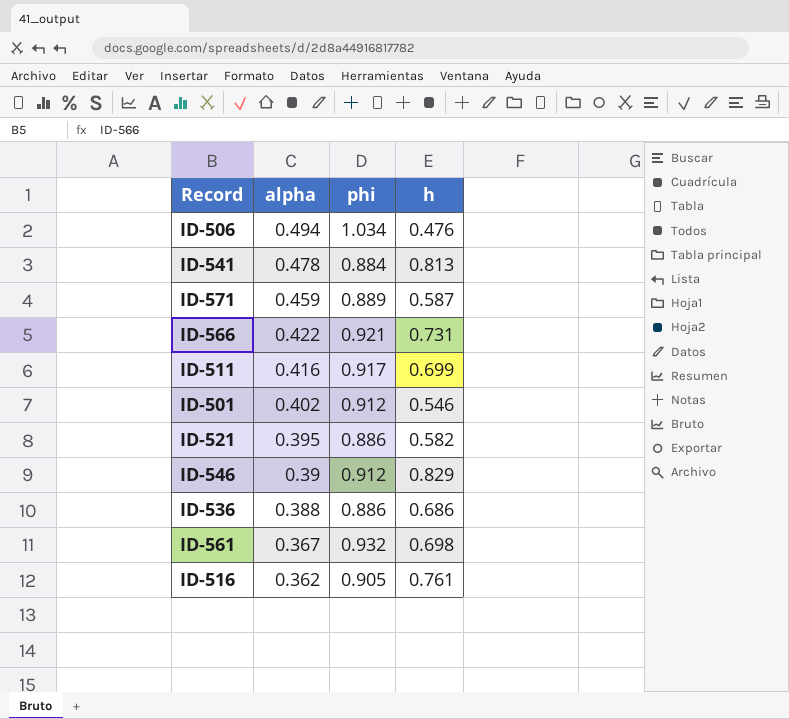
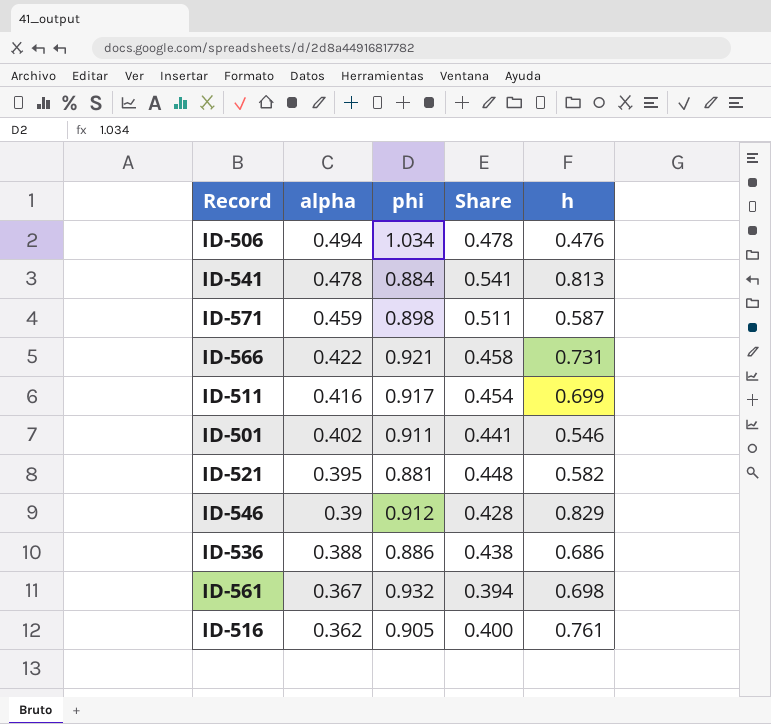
column Share | formula: none -> [alpha] / [phi]
ID-571 | phi: 0.889 -> 0.898
ID-501 | phi: 0.912 -> 0.911
ID-521 | phi: 0.886 -> 0.881

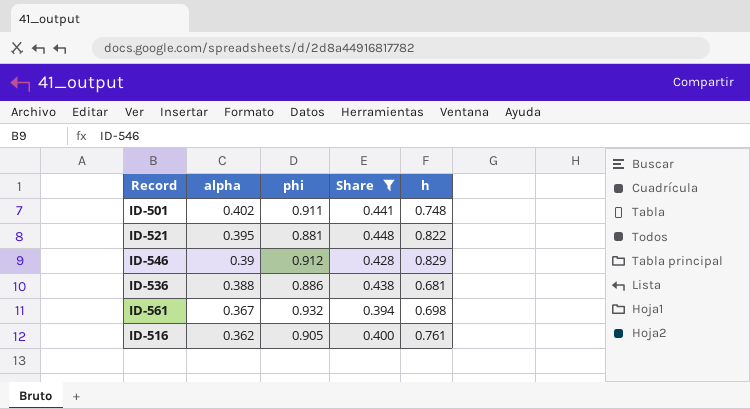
filter: none -> Share <= 0.448
ID-501 | h: 0.546 -> 0.748
ID-521 | h: 0.582 -> 0.822
ID-536 | h: 0.686 -> 0.681

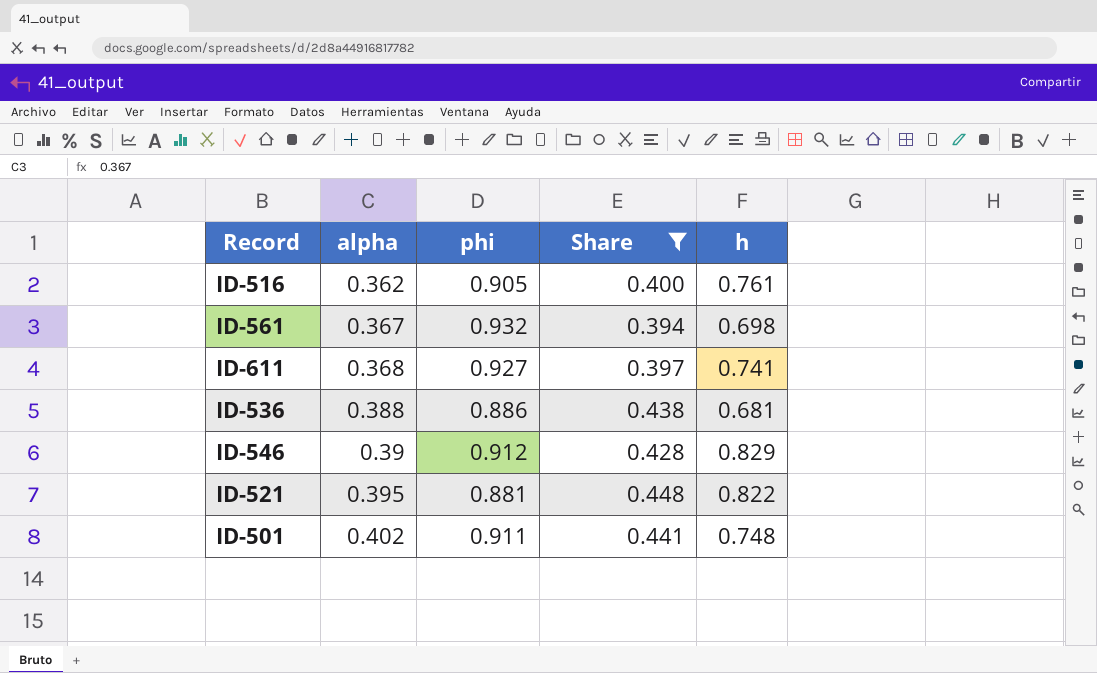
row order: alpha descending -> alpha ascending
row ID-611: none -> 0.368 | 0.927 | 0.397 | 0.741

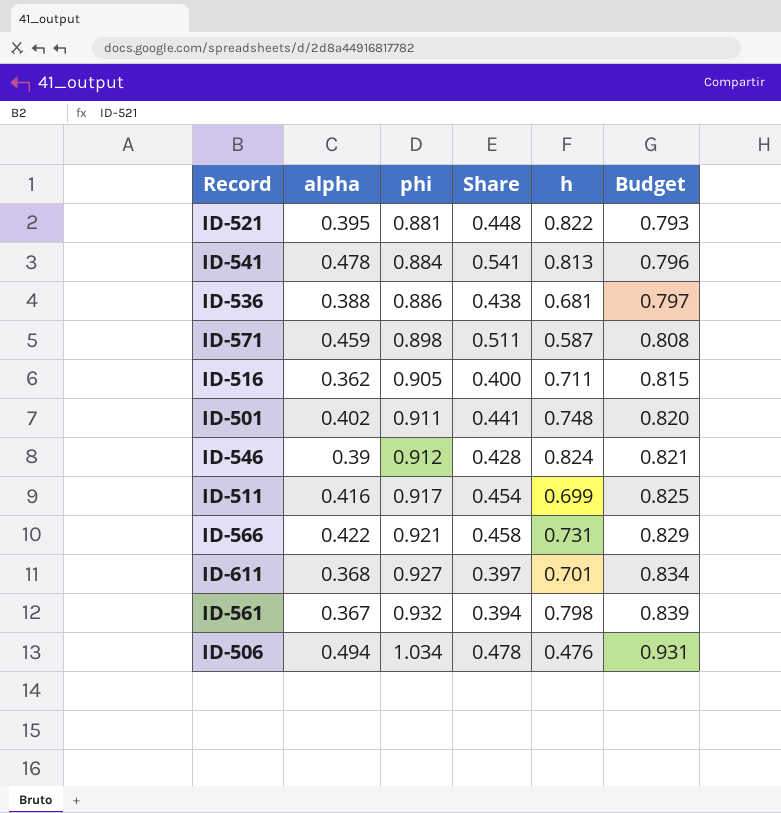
filter: Share <= 0.448 -> none
row order: alpha ascending -> phi ascending
column Budget | formula: none -> [phi] * 0.9
ID-516 | h: 0.761 -> 0.711
ID-546 | h: 0.829 -> 0.824
ID-611 | h: 0.741 -> 0.701
ID-561 | h: 0.698 -> 0.798

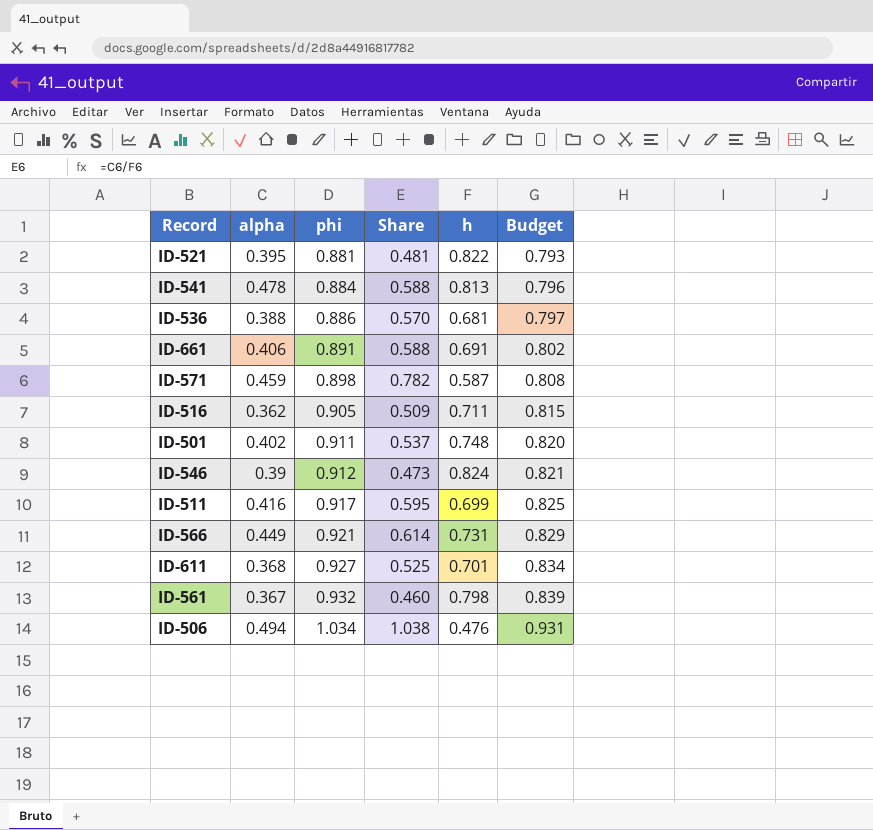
column Share | formula: [alpha] / [phi] -> [alpha] / [h]
row ID-661: none -> 0.406 | 0.891 | 0.588 | 0.691 | 0.802
ID-566 | alpha: 0.422 -> 0.449

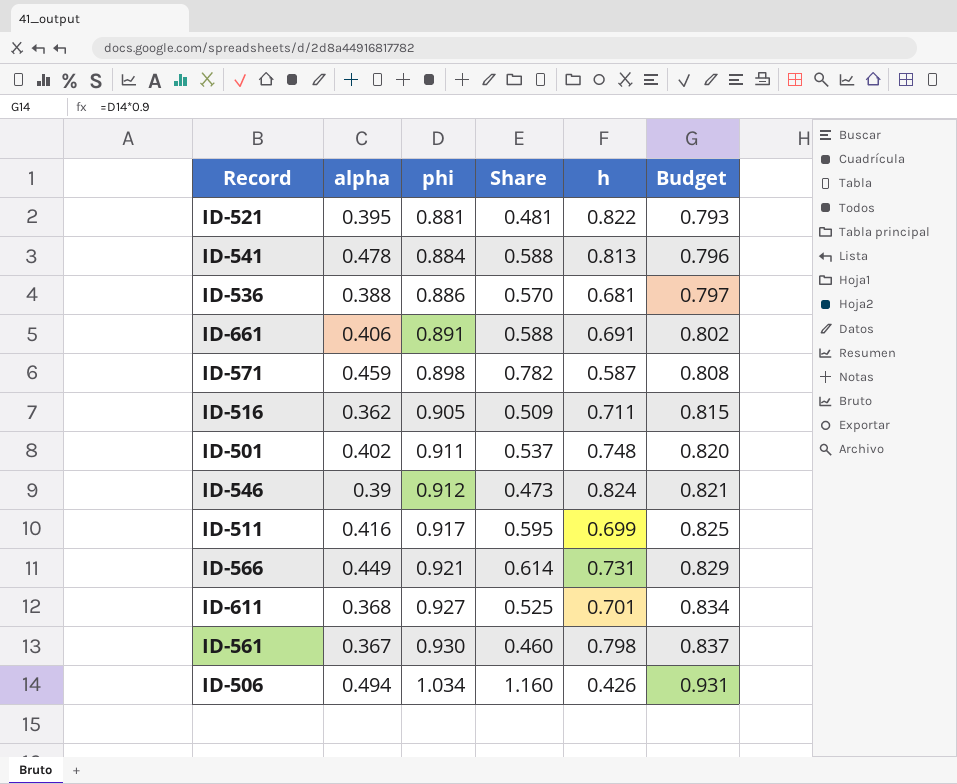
ID-561 | phi: 0.932 -> 0.930
ID-561 | Budget: 0.839 -> 0.837
ID-506 | Share: 1.038 -> 1.160
ID-506 | h: 0.476 -> 0.426

